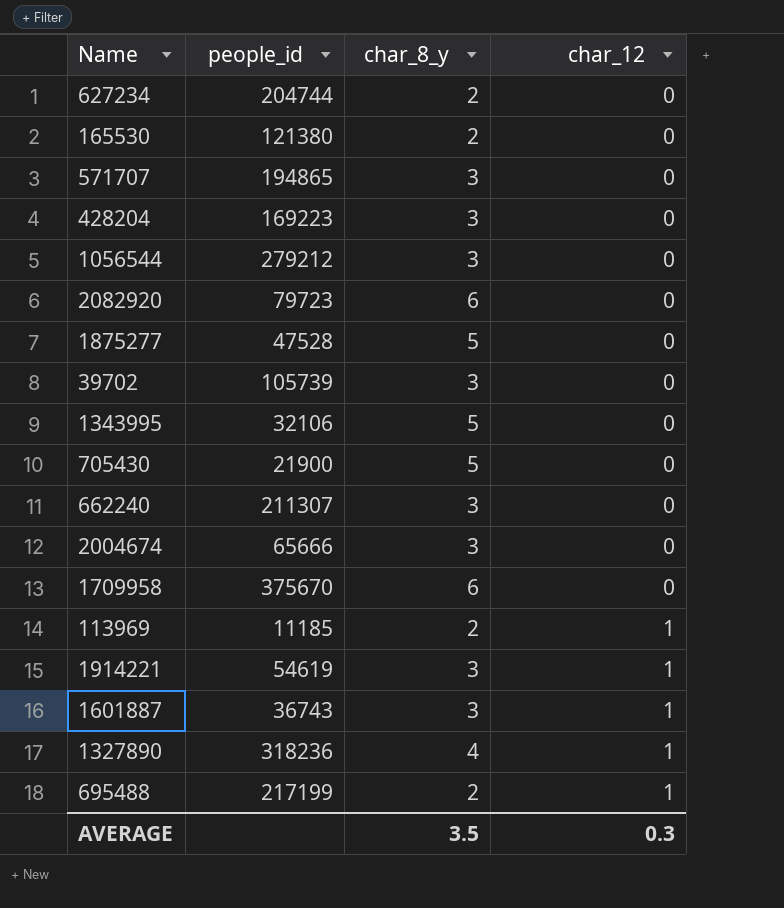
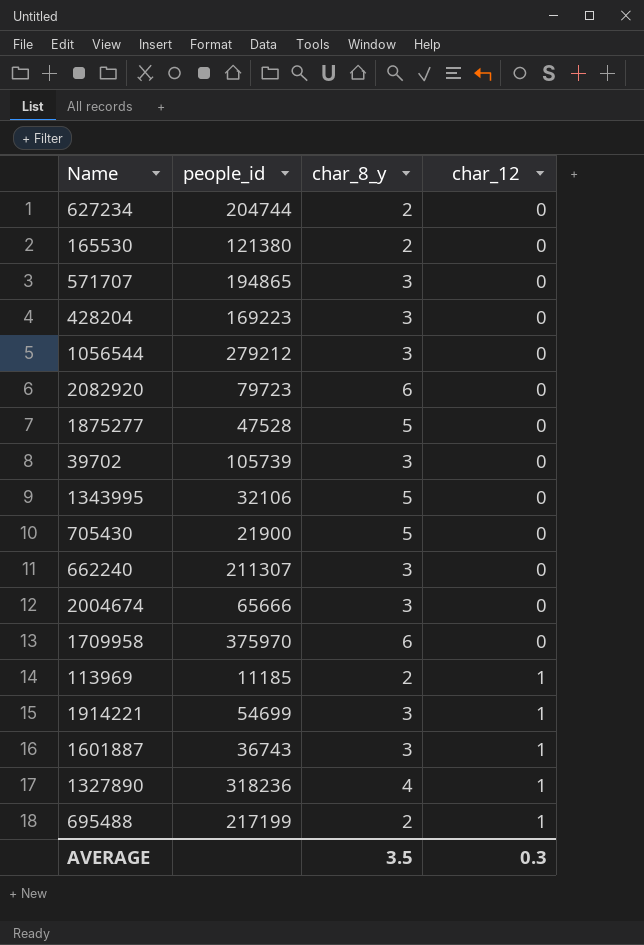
1709958 | people_id: 375670 -> 375970
1914221 | people_id: 54619 -> 54699

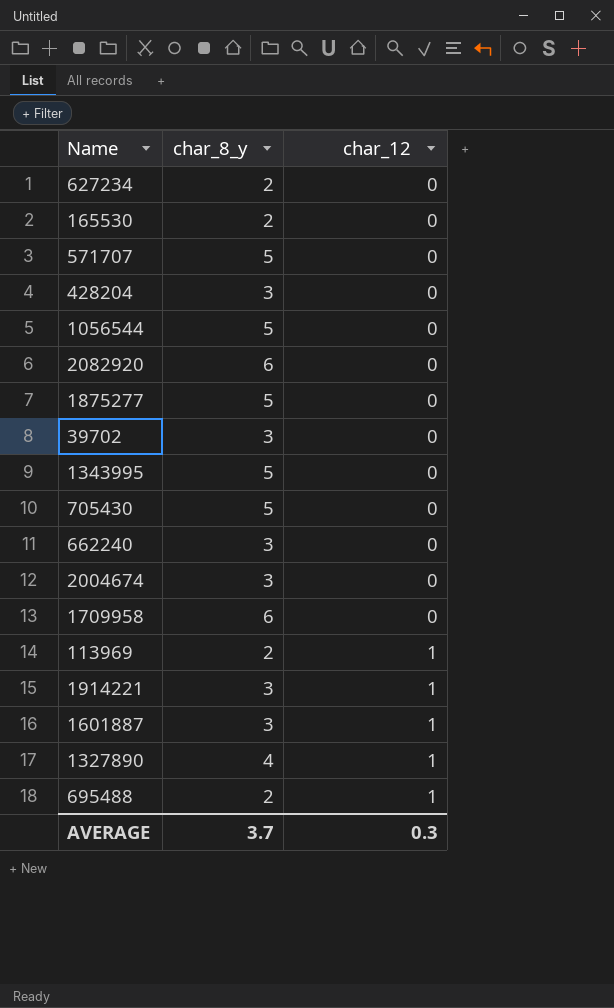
column people_id | position: 2 -> none
571707 | char_8_y: 3 -> 5
1056544 | char_8_y: 3 -> 5
AVERAGE | char_8_y: 3.5 -> 3.7

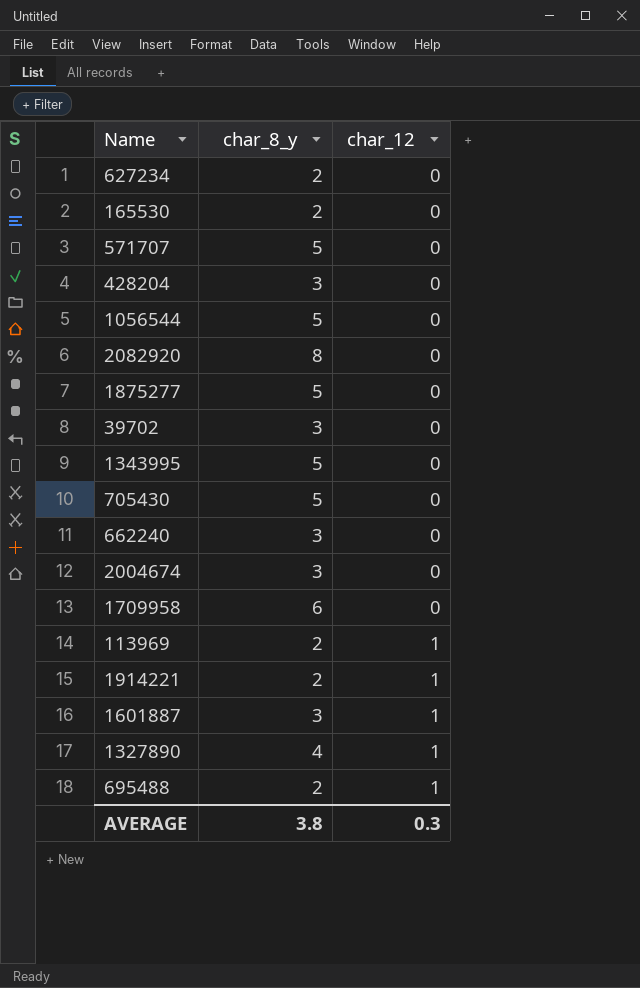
2082920 | char_8_y: 6 -> 8
1914221 | char_8_y: 3 -> 2
AVERAGE | char_8_y: 3.7 -> 3.8

